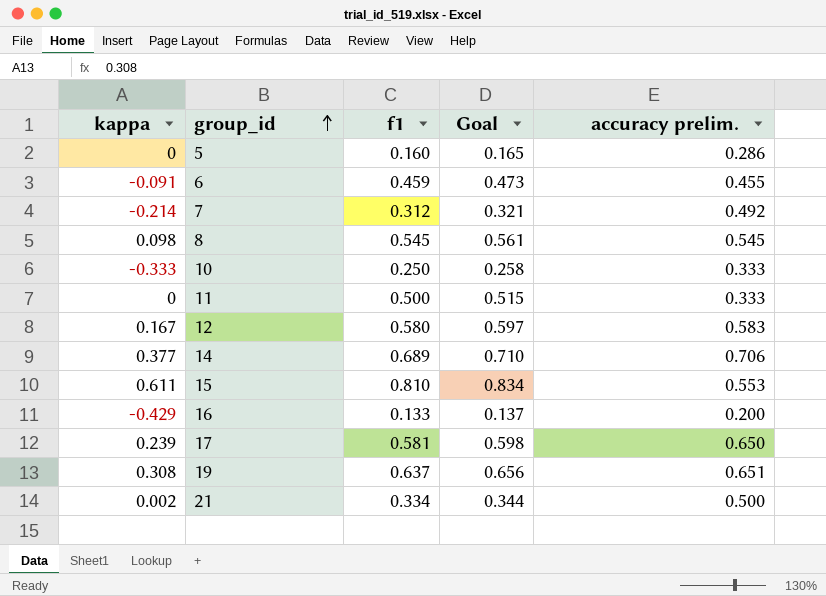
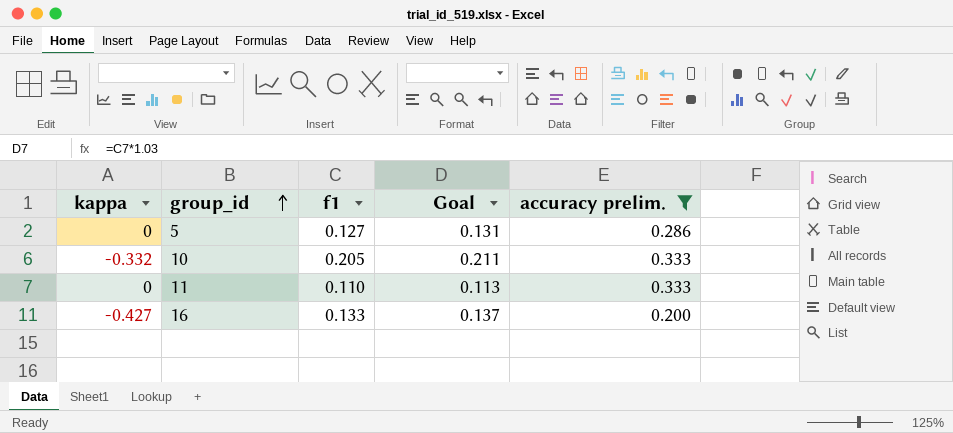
filter: none -> accuracy prelim. <= 0.333
5 | f1: 0.160 -> 0.127
5 | Goal: 0.165 -> 0.131
10 | kappa: -0.333 -> -0.332
10 | f1: 0.250 -> 0.205
10 | Goal: 0.258 -> 0.211
11 | f1: 0.500 -> 0.110
11 | Goal: 0.515 -> 0.113
16 | kappa: -0.429 -> -0.427

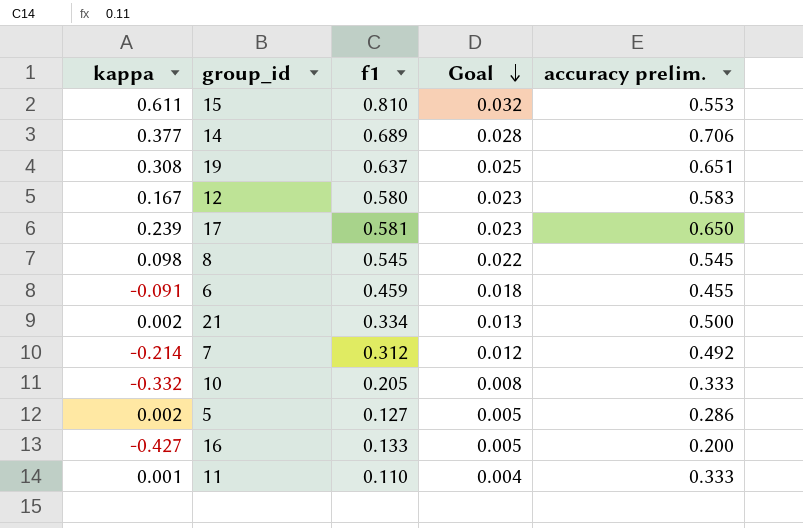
filter: accuracy prelim. <= 0.333 -> none
row order: group_id ascending -> Goal descending
column Goal | formula: [f1] * 1.03 -> [f1] * 0.04
5 | kappa: 0 -> 0.002
11 | kappa: 0 -> 0.001

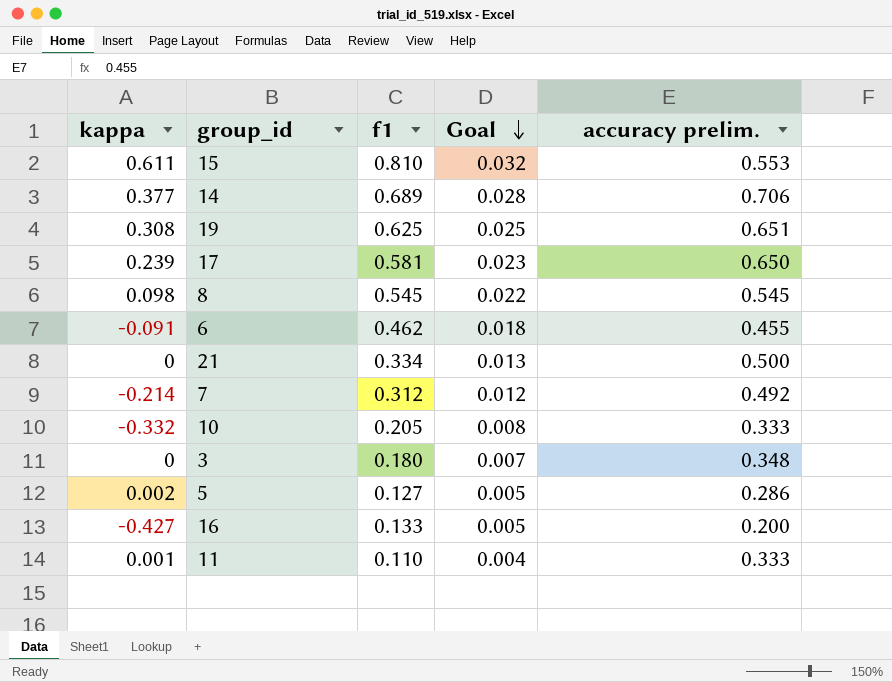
row 12: 0.167 | 0.580 | 0.023 | 0.583 -> none
19 | f1: 0.637 -> 0.625
6 | f1: 0.459 -> 0.462
21 | kappa: 0.002 -> 0
row 3: none -> 0 | 0.180 | 0.007 | 0.348

